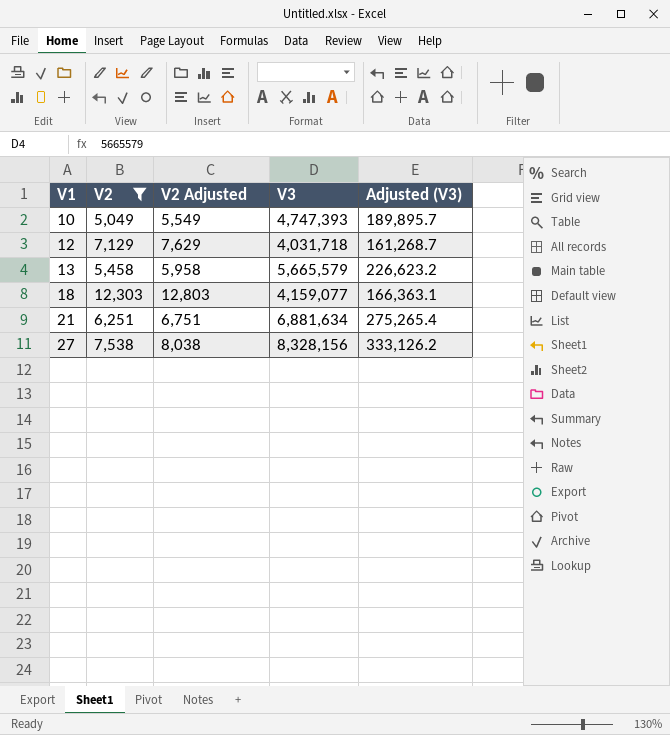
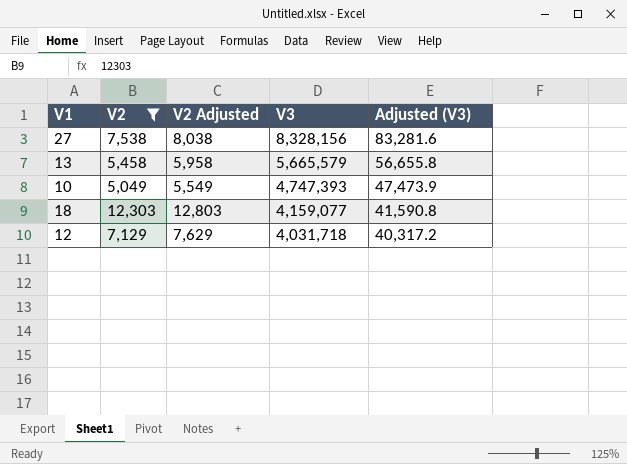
row order: V1 ascending -> V3 descending
column Adjusted (V3) | formula: [V3] * 0.04 -> [V3] * 0.01
row 21: 6,251 | 6,751 | 6,881,634 | 275,265.4 -> none

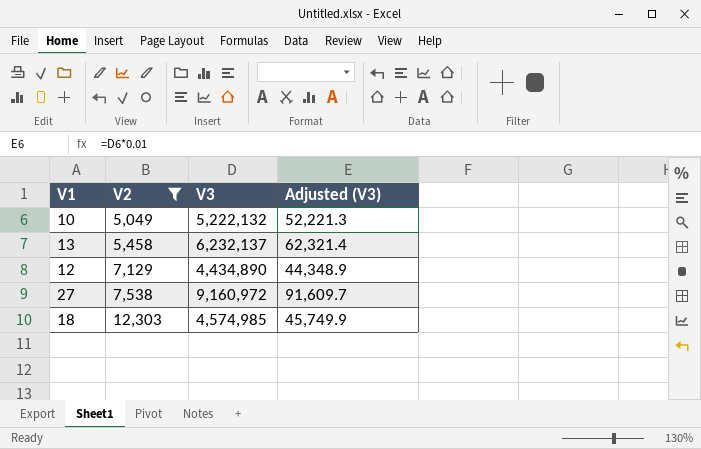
row order: V3 descending -> V2 ascending
column V2 Adjusted | formula: [V2] + 500 -> none
10 | V3: 4,747,393 -> 5,222,132
10 | Adjusted (V3): 47,473.9 -> 52,221.3
13 | V3: 5,665,579 -> 6,232,137
13 | Adjusted (V3): 56,655.8 -> 62,321.4
12 | V3: 4,031,718 -> 4,434,890
12 | Adjusted (V3): 40,317.2 -> 44,348.9
27 | V3: 8,328,156 -> 9,160,972
27 | Adjusted (V3): 83,281.6 -> 91,609.7
18 | V3: 4,159,077 -> 4,574,985
18 | Adjusted (V3): 41,590.8 -> 45,749.9

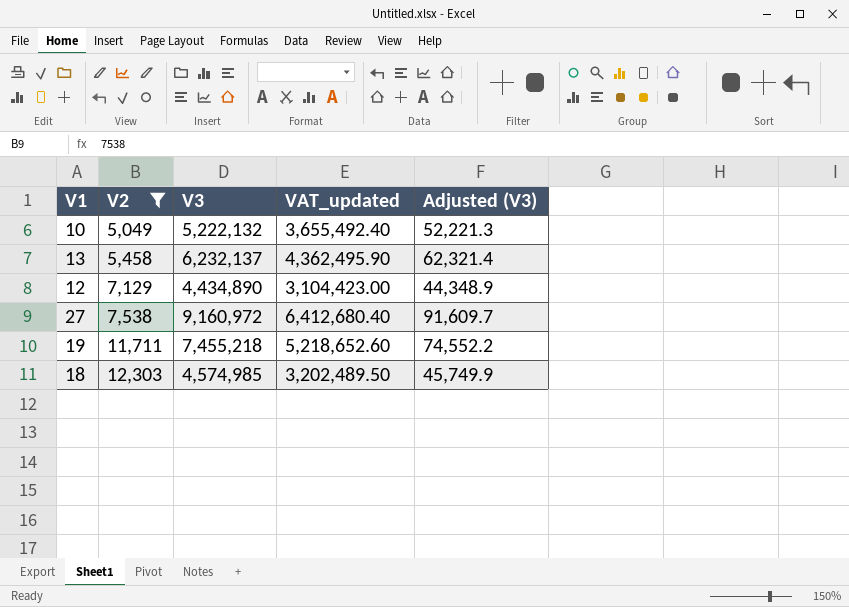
column VAT_updated | formula: none -> [V3] * 0.7
row 19: none -> 11,711 | 7,455,218 | 5,218,652.60 | 74,552.2

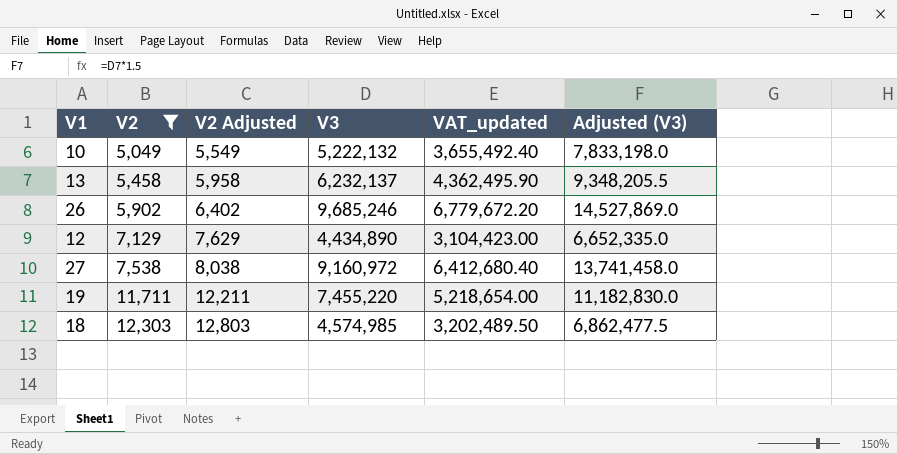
column V2 Adjusted | formula: none -> [V2] + 500
column Adjusted (V3) | formula: [V3] * 0.01 -> [V3] * 1.5
row 26: none -> 5,902 | 6,402 | 9,685,246 | 6,779,672.20 | 14,527,869.0
19 | V3: 7,455,218 -> 7,455,220
19 | VAT_updated: 5,218,652.60 -> 5,218,654.00

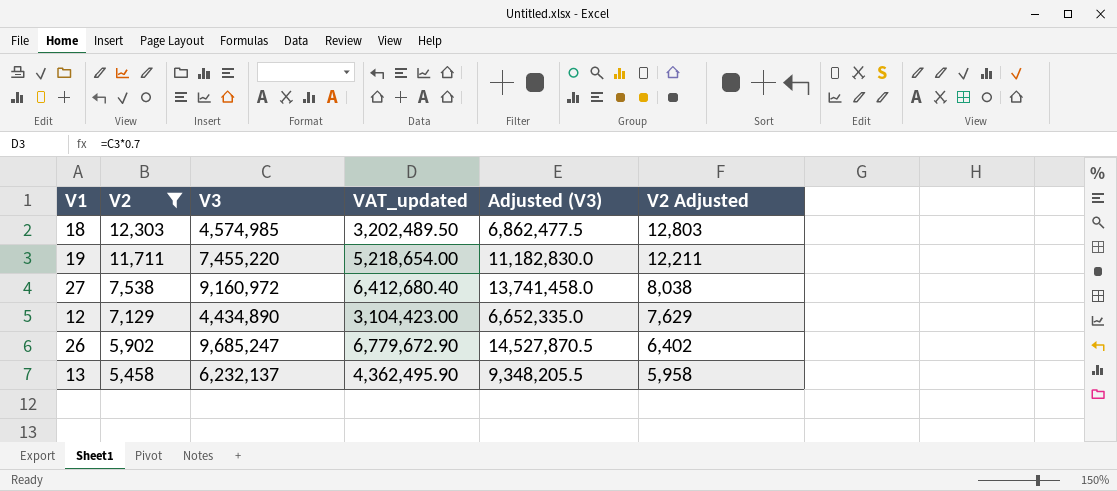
row order: V2 ascending -> V2 descending
column V2 Adjusted | position: 3 -> 6
row 10: 5,049 | 5,549 | 5,222,132 | 3,655,492.40 | 7,833,198.0 -> none
26 | V3: 9,685,246 -> 9,685,247
26 | VAT_updated: 6,779,672.20 -> 6,779,672.90
26 | Adjusted (V3): 14,527,869.0 -> 14,527,870.5

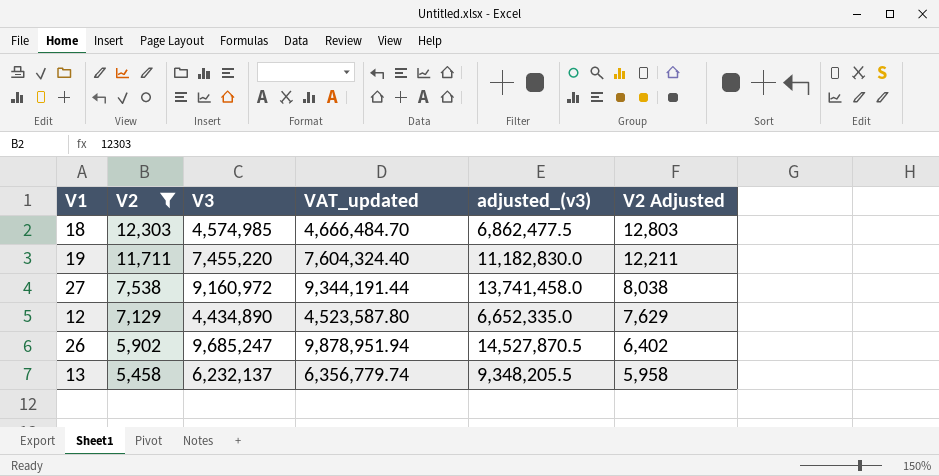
column VAT_updated | formula: [V3] * 0.7 -> [V3] * 1.02
column name: Adjusted (V3) -> adjusted_(v3)

